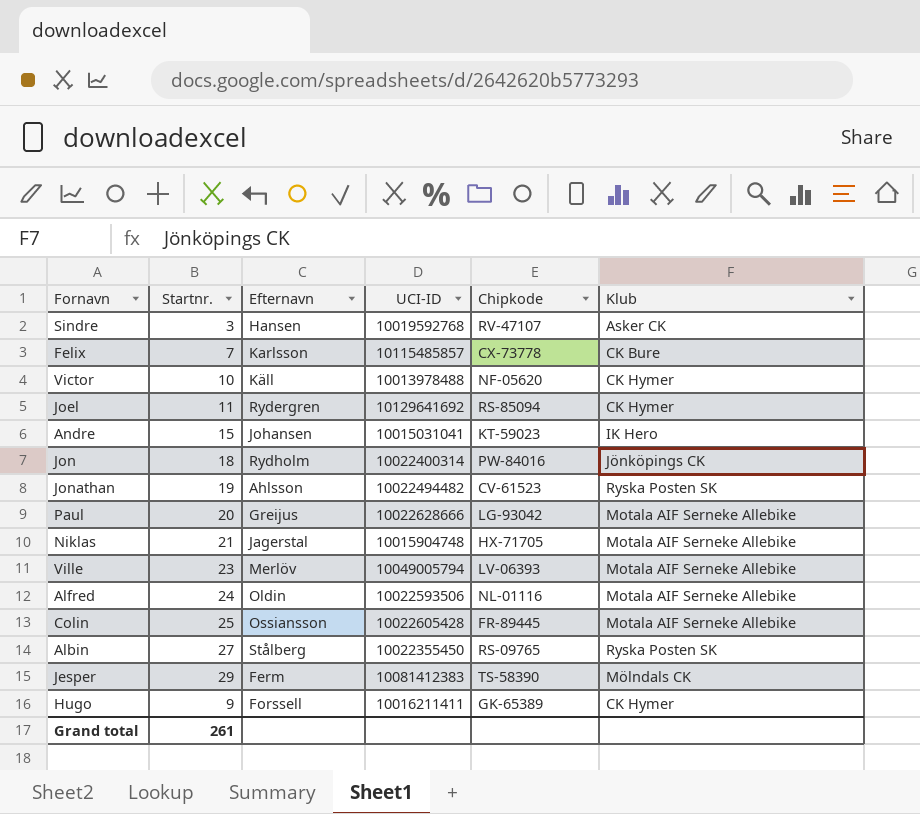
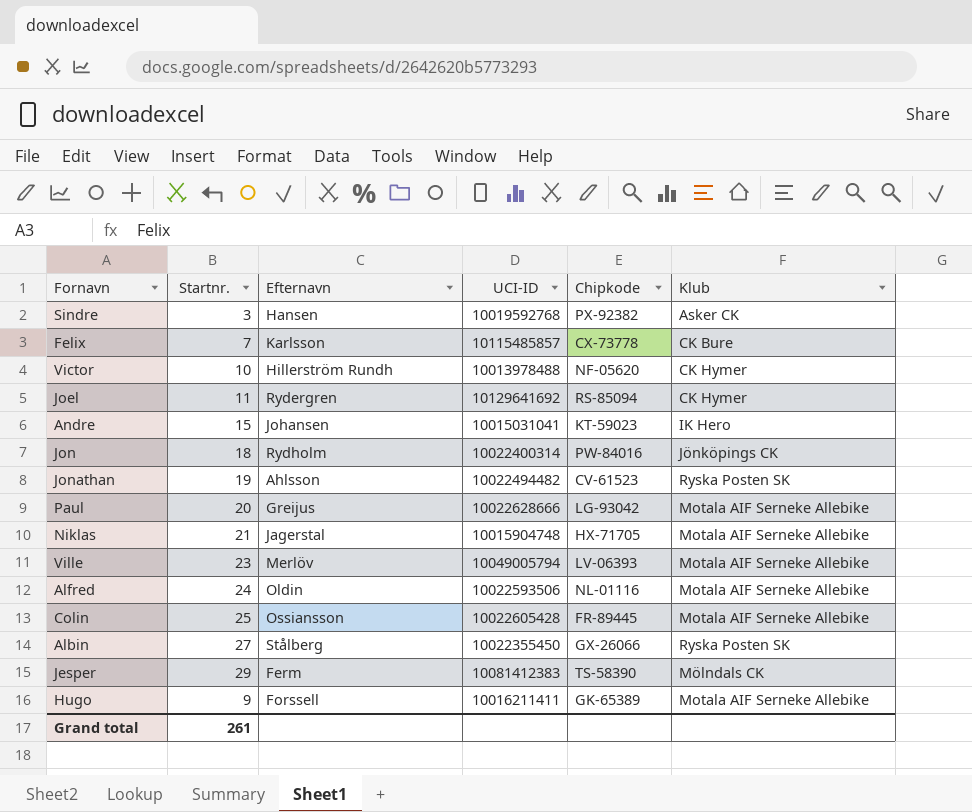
Sindre | Chipkode: RV-47107 -> PX-92382
Victor | Efternavn: Käll -> Hillerström Rundh
Albin | Chipkode: RS-09765 -> GX-26066
Hugo | Klub: CK Hymer -> Motala AIF Serneke Allebike

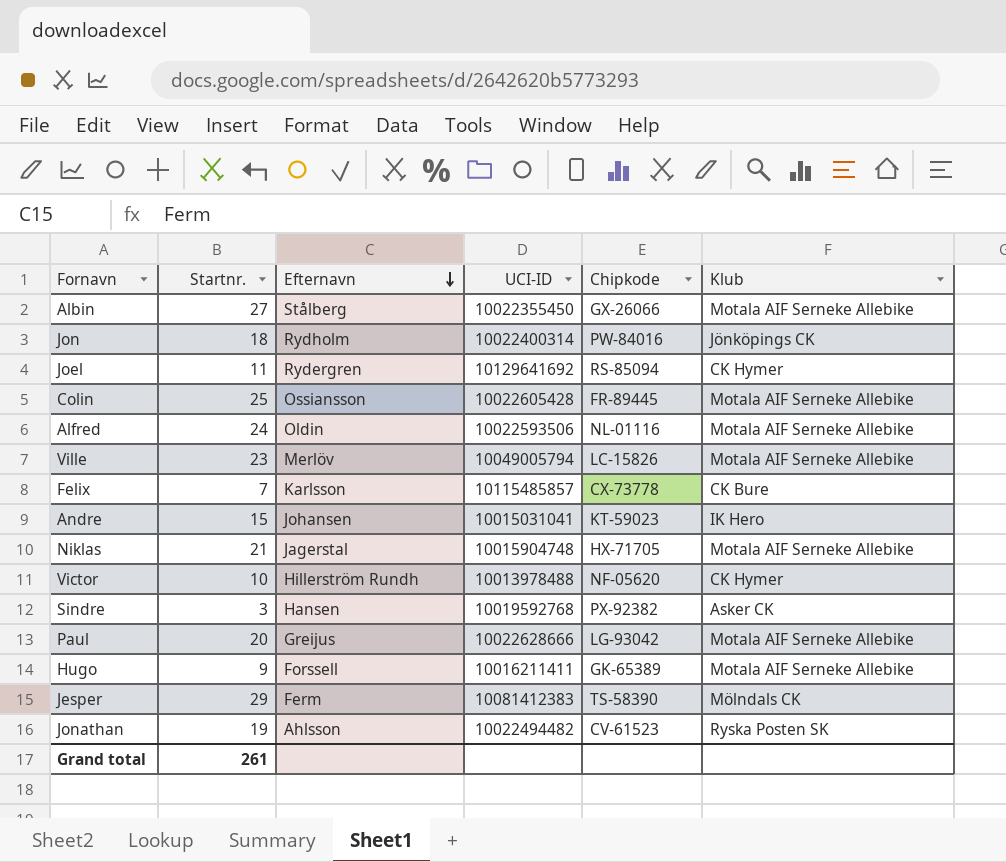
row order: none -> Efternavn descending
Albin | Klub: Ryska Posten SK -> Motala AIF Serneke Allebike
Ville | Chipkode: LV-06393 -> LC-15826

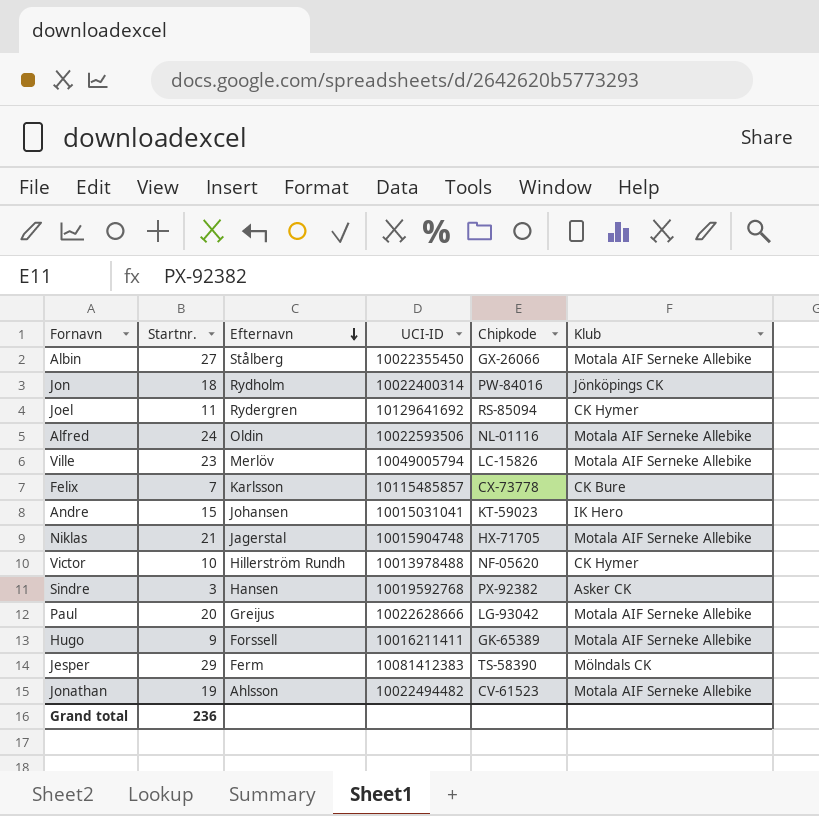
row Colin: 25 | Ossiansson | 10022605428 | FR-89445 | Motala AIF Serneke Allebike -> none
Jonathan | Klub: Ryska Posten SK -> Motala AIF Serneke Allebike
Grand total | Startnr.: 261 -> 236

